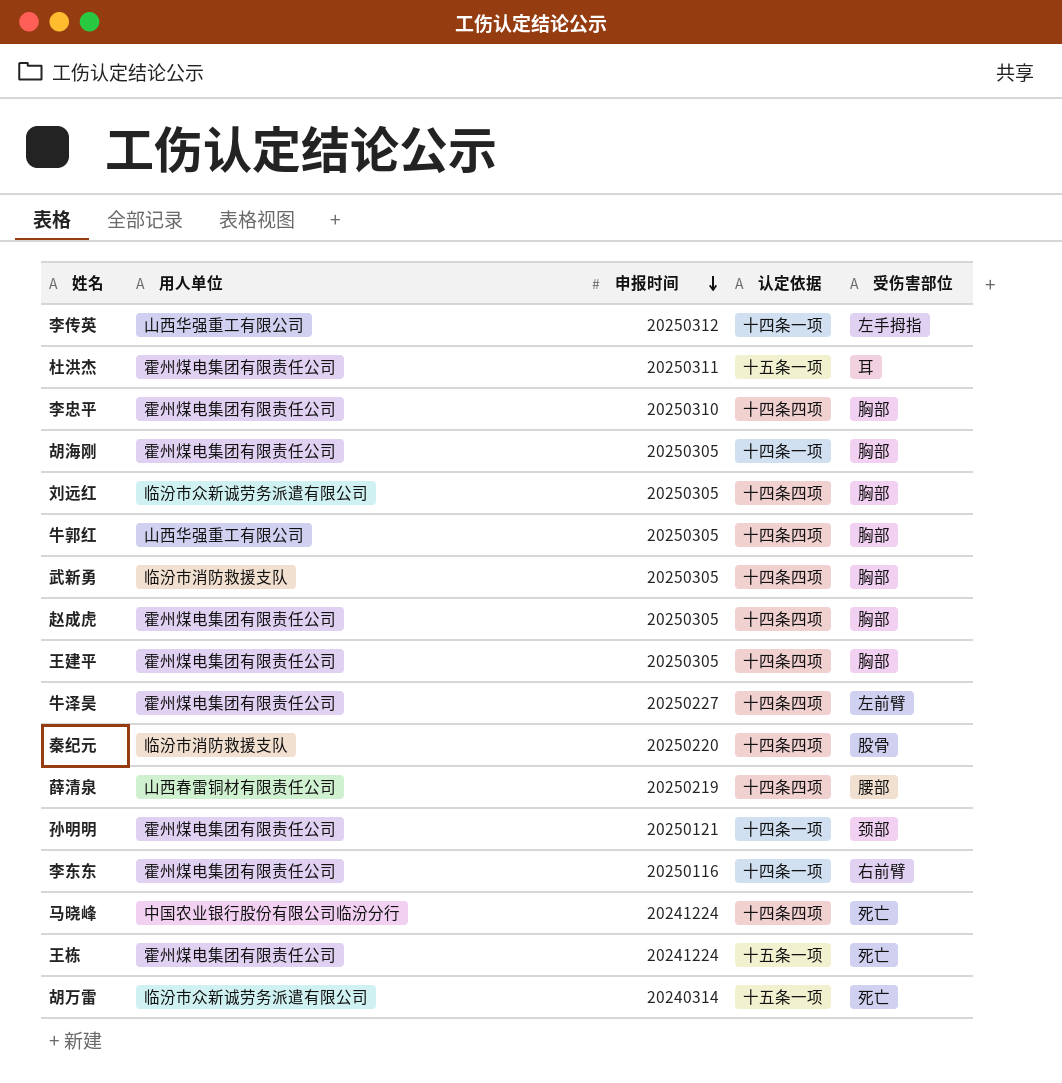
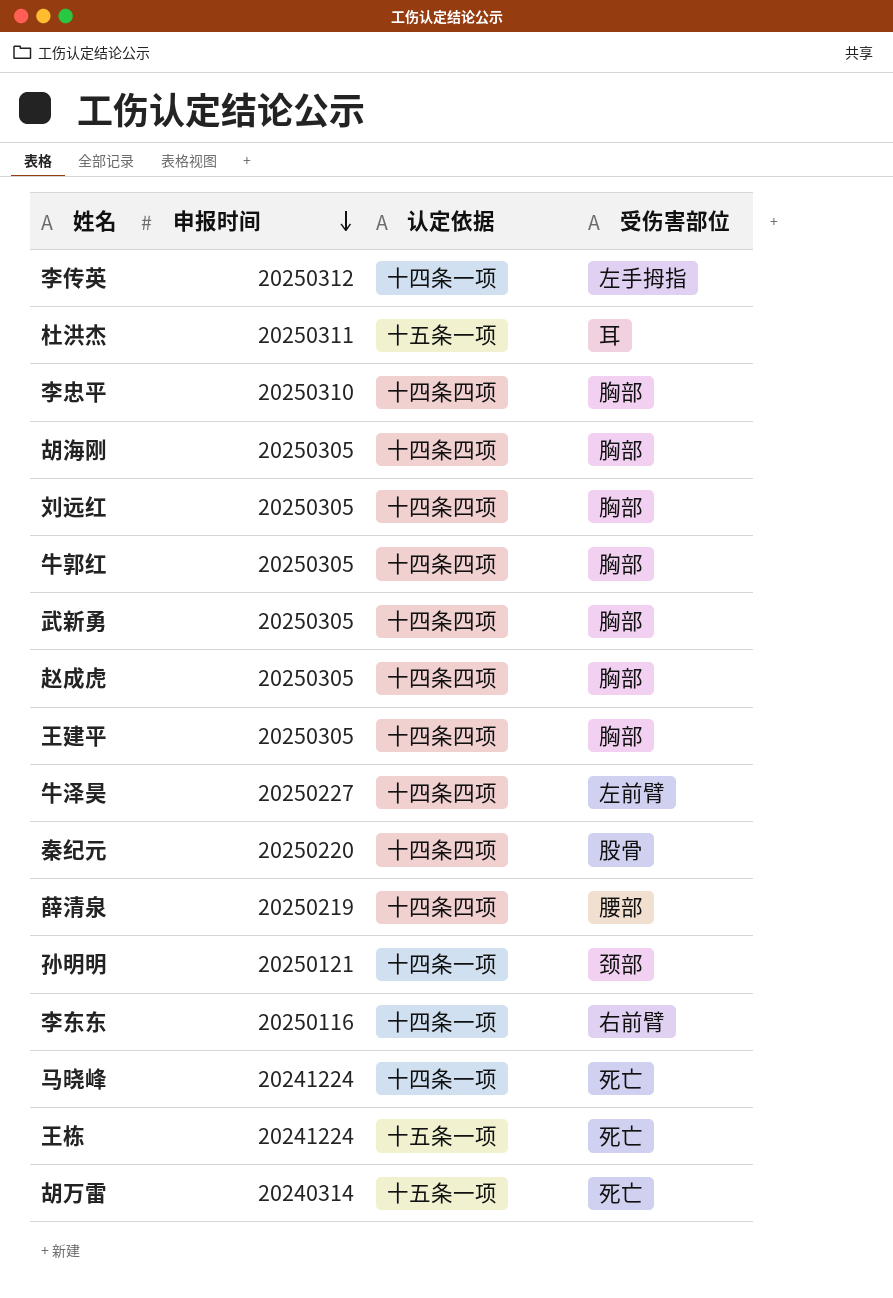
column 用人单位 | position: 2 -> none
胡海刚 | 认定依据: 十四条一项 -> 十四条四项
马晓峰 | 认定依据: 十四条四项 -> 十四条一项

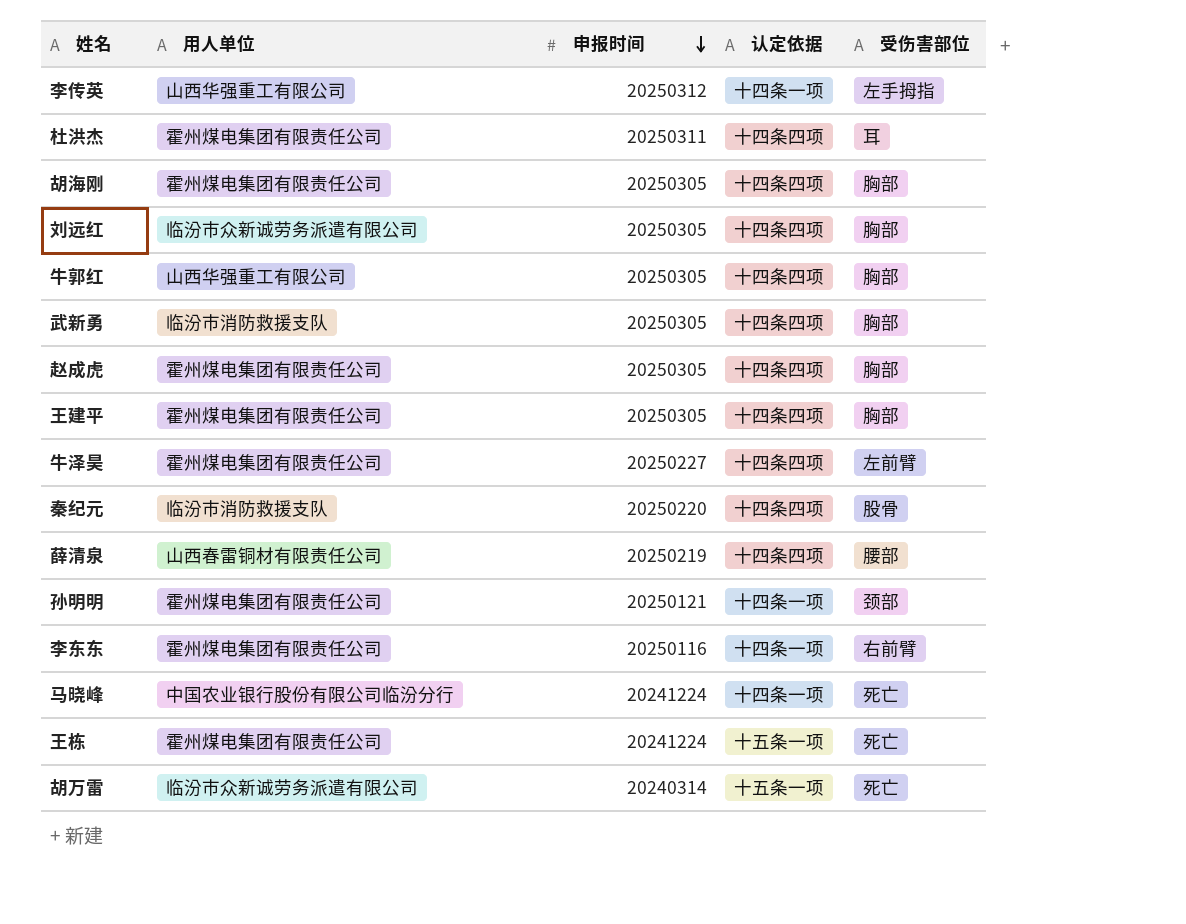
column 用人单位 | position: none -> 2
row 李忠平: 20250310 | 十四条四项 | 胸部 -> none
杜洪杰 | 认定依据: 十五条一项 -> 十四条四项

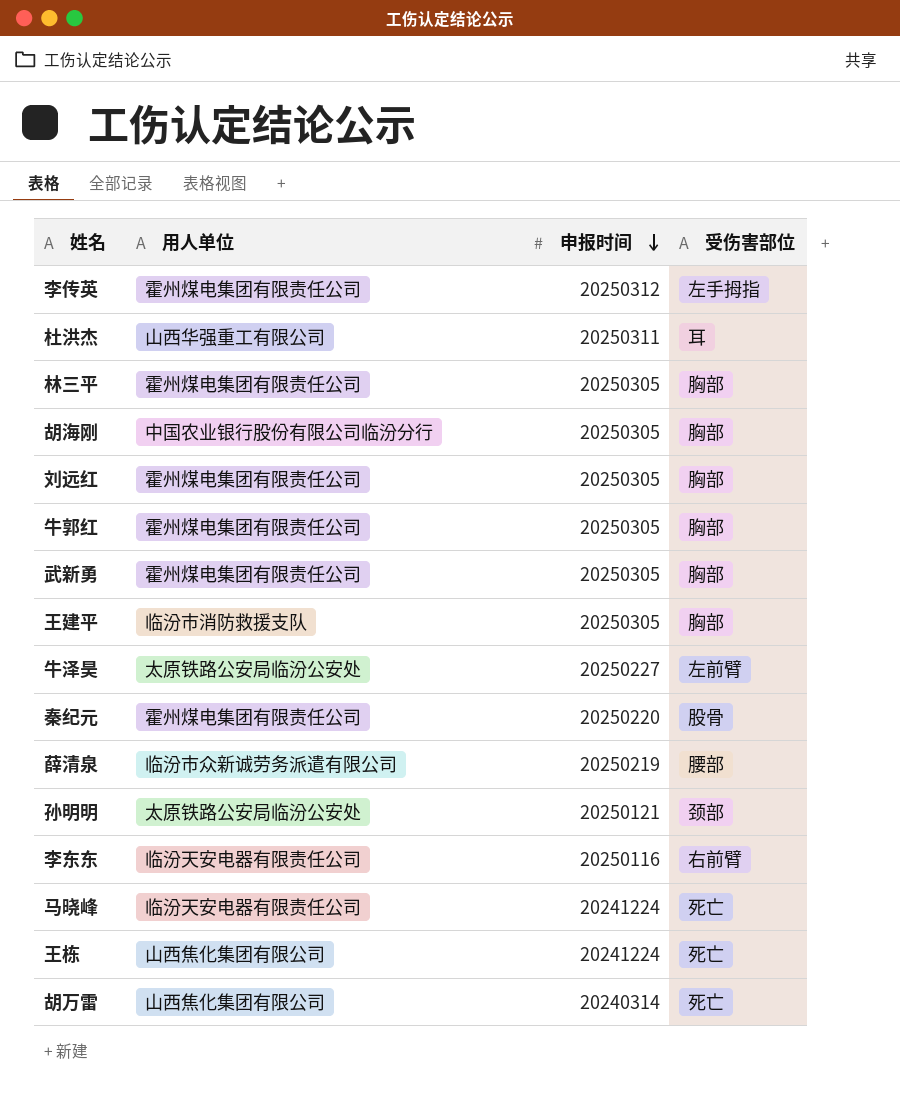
column 认定依据 | position: 4 -> none
row 赵成虎: 霍州煤电集团有限责任公司 | 20250305 | 十四条四项 | 胸部 -> none
李传英 | 用人单位: 山西华强重工有限公司 -> 霍州煤电集团有限责任公司
杜洪杰 | 用人单位: 霍州煤电集团有限责任公司 -> 山西华强重工有限公司
row 林三平: none -> 霍州煤电集团有限责任公司 | 20250305 | 胸部
胡海刚 | 用人单位: 霍州煤电集团有限责任公司 -> 中国农业银行股份有限公司临汾分行
刘远红 | 用人单位: 临汾市众新诚劳务派遣有限公司 -> 霍州煤电集团有限责任公司
牛郭红 | 用人单位: 山西华强重工有限公司 -> 霍州煤电集团有限责任公司
武新勇 | 用人单位: 临汾市消防救援支队 -> 霍州煤电集团有限责任公司
王建平 | 用人单位: 霍州煤电集团有限责任公司 -> 临汾市消防救援支队
牛泽昊 | 用人单位: 霍州煤电集团有限责任公司 -> 太原铁路公安局临汾公安处
秦纪元 | 用人单位: 临汾市消防救援支队 -> 霍州煤电集团有限责任公司
薛清泉 | 用人单位: 山西春雷铜材有限责任公司 -> 临汾市众新诚劳务派遣有限公司
孙明明 | 用人单位: 霍州煤电集团有限责任公司 -> 太原铁路公安局临汾公安处
李东东 | 用人单位: 霍州煤电集团有限责任公司 -> 临汾天安电器有限责任公司
马晓峰 | 用人单位: 中国农业银行股份有限公司临汾分行 -> 临汾天安电器有限责任公司
王栋 | 用人单位: 霍州煤电集团有限责任公司 -> 山西焦化集团有限公司
胡万雷 | 用人单位: 临汾市众新诚劳务派遣有限公司 -> 山西焦化集团有限公司

